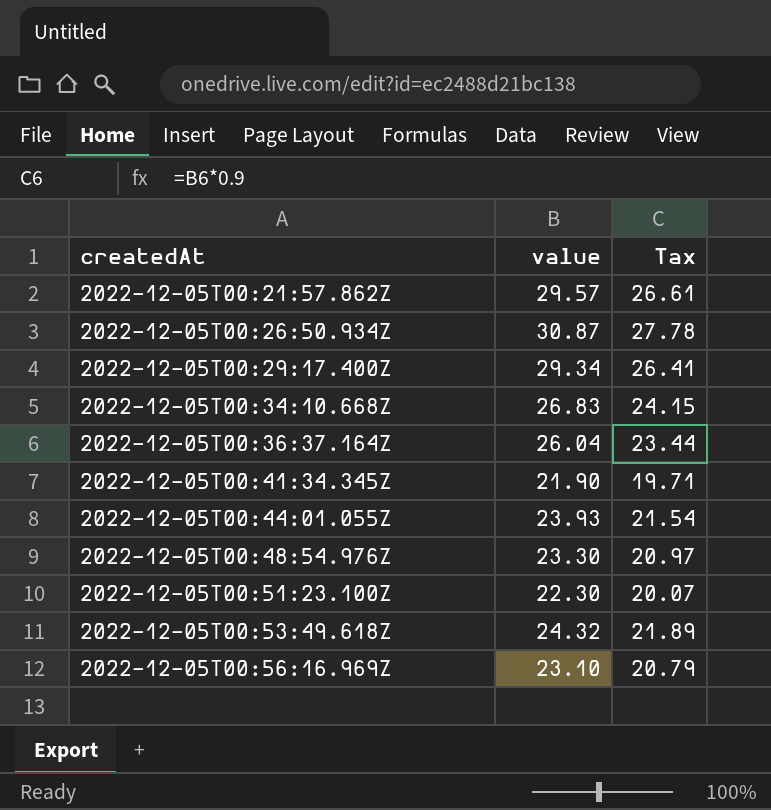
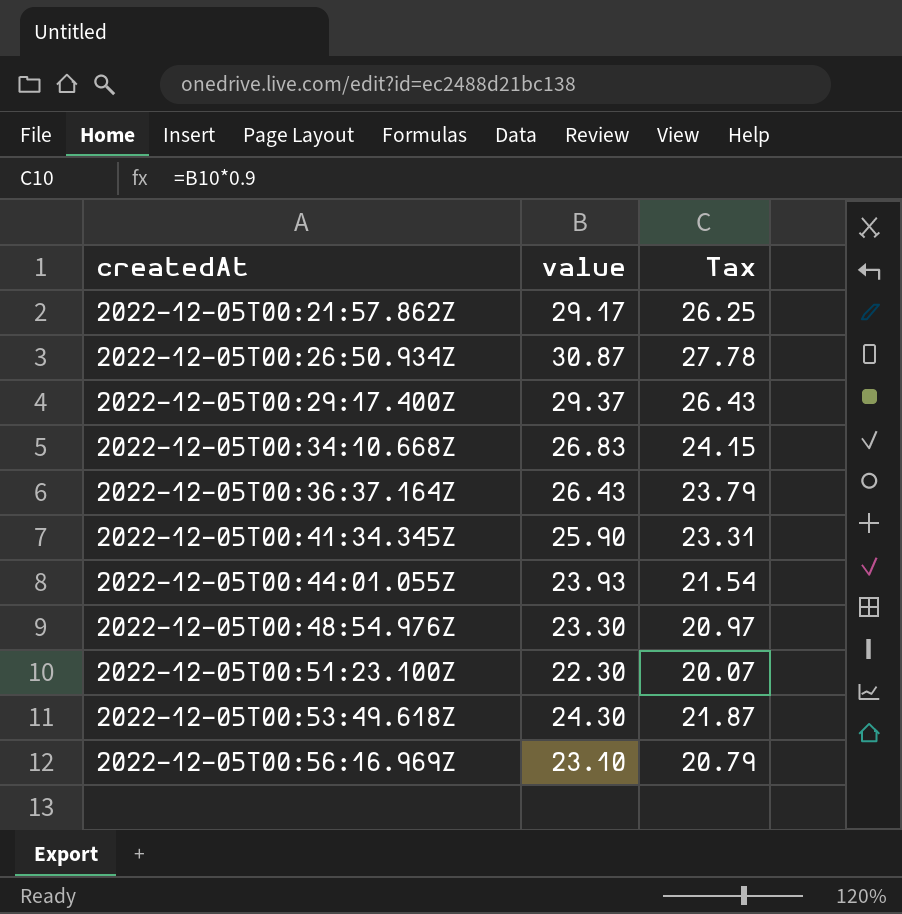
2022-12-05T00:21:57.862Z | value: 29.57 -> 29.17
2022-12-05T00:21:57.862Z | Tax: 26.61 -> 26.25
2022-12-05T00:29:17.400Z | value: 29.34 -> 29.37
2022-12-05T00:29:17.400Z | Tax: 26.41 -> 26.43
2022-12-05T00:36:37.164Z | value: 26.04 -> 26.43
2022-12-05T00:36:37.164Z | Tax: 23.44 -> 23.79
2022-12-05T00:41:34.345Z | value: 21.90 -> 25.90
2022-12-05T00:41:34.345Z | Tax: 19.71 -> 23.31
2022-12-05T00:53:49.618Z | value: 24.32 -> 24.30
2022-12-05T00:53:49.618Z | Tax: 21.89 -> 21.87

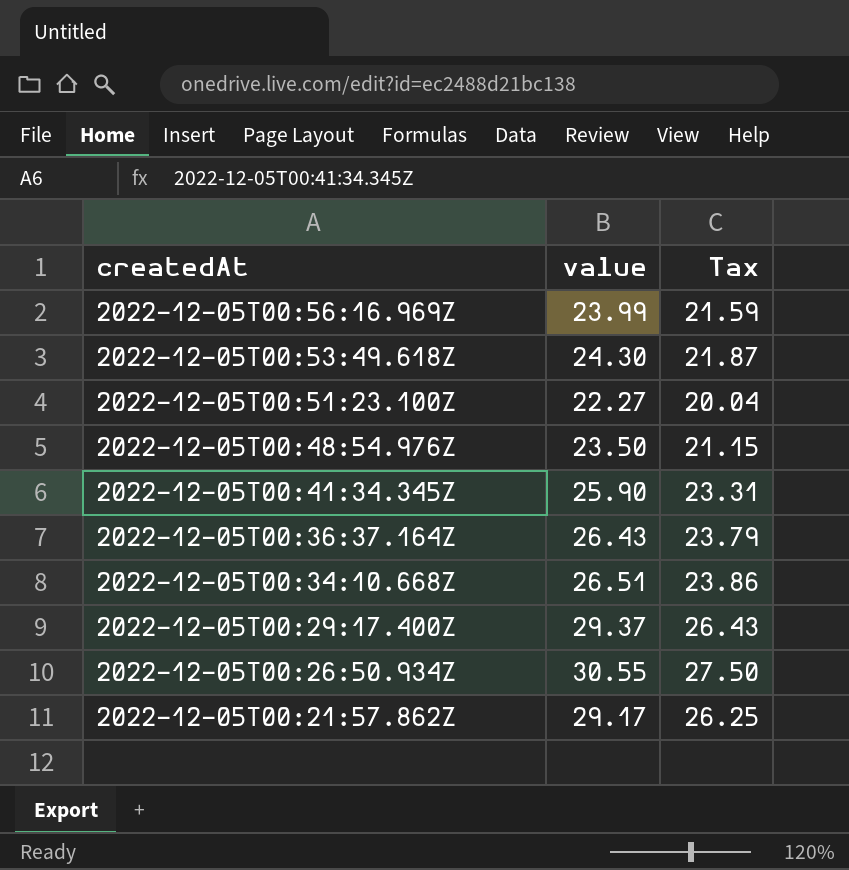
row order: createdAt ascending -> createdAt descending
row 2022-12-05T00:44:01.055Z: 23.93 | 21.54 -> none
2022-12-05T00:56:16.969Z | value: 23.10 -> 23.99
2022-12-05T00:56:16.969Z | Tax: 20.79 -> 21.59
2022-12-05T00:51:23.100Z | value: 22.30 -> 22.27
2022-12-05T00:51:23.100Z | Tax: 20.07 -> 20.04
2022-12-05T00:48:54.976Z | value: 23.30 -> 23.50
2022-12-05T00:48:54.976Z | Tax: 20.97 -> 21.15
2022-12-05T00:34:10.668Z | value: 26.83 -> 26.51
2022-12-05T00:34:10.668Z | Tax: 24.15 -> 23.86
2022-12-05T00:26:50.934Z | value: 30.87 -> 30.55
2022-12-05T00:26:50.934Z | Tax: 27.78 -> 27.50

